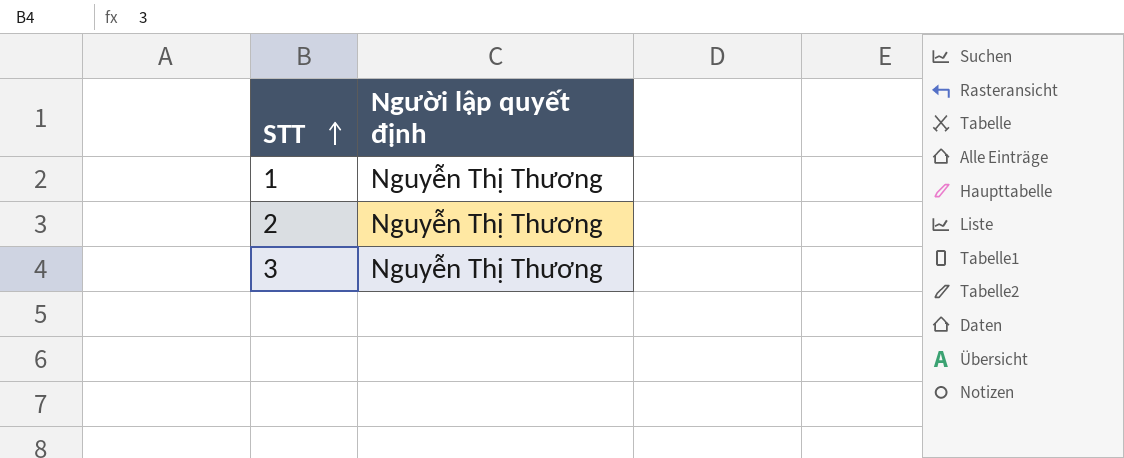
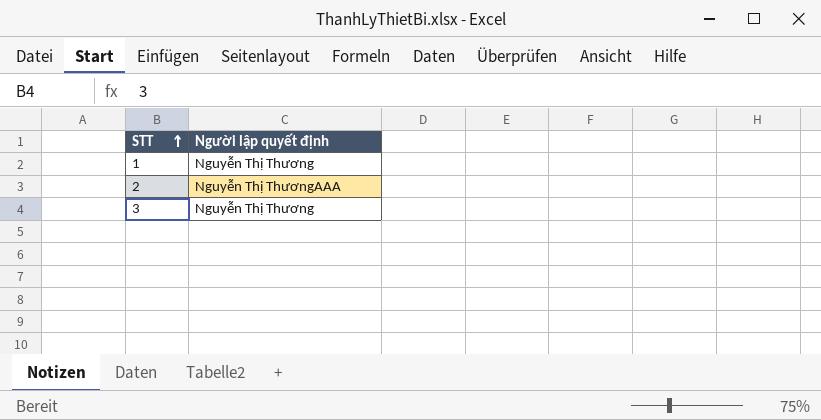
2 | Người lập quyết định: Nguyễn Thị Thương -> Nguyễn Thị ThươngAAA

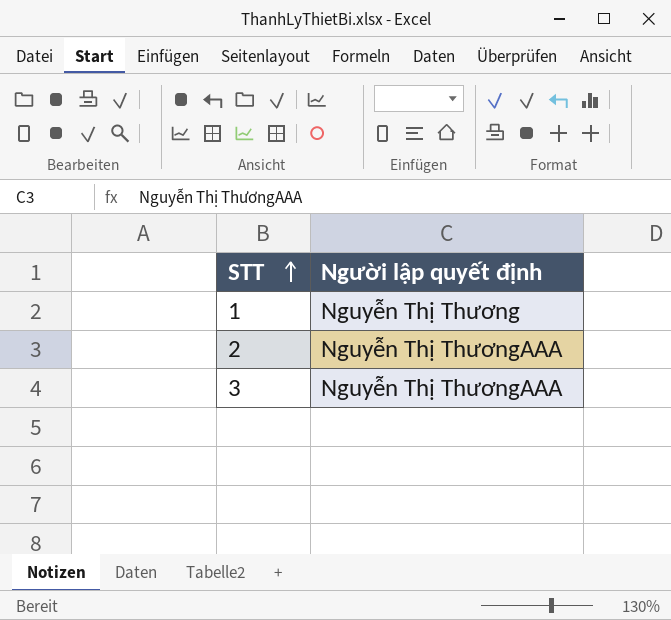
3 | Người lập quyết định: Nguyễn Thị Thương -> Nguyễn Thị ThươngAAA

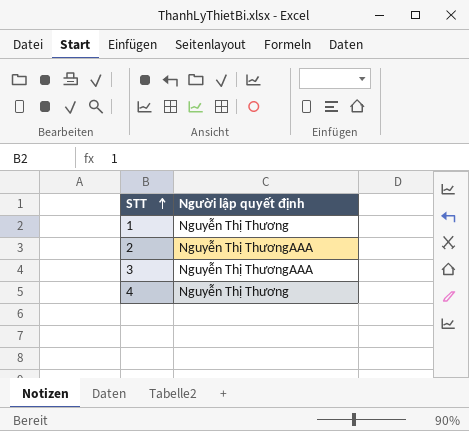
row 4: none -> Nguyễn Thị Thương

